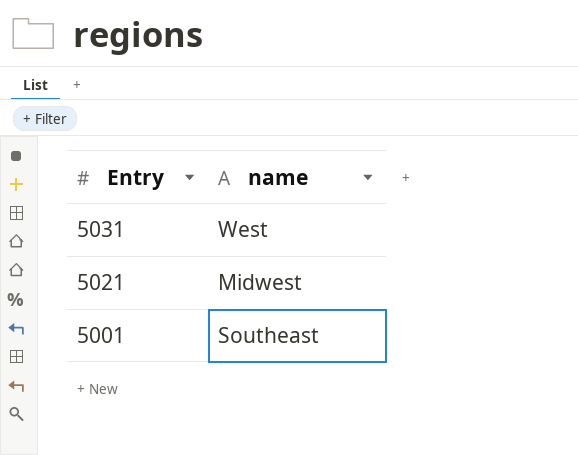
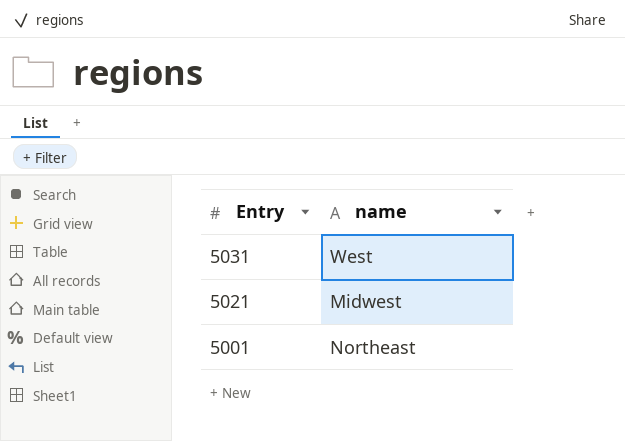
5001 | name: Southeast -> Northeast

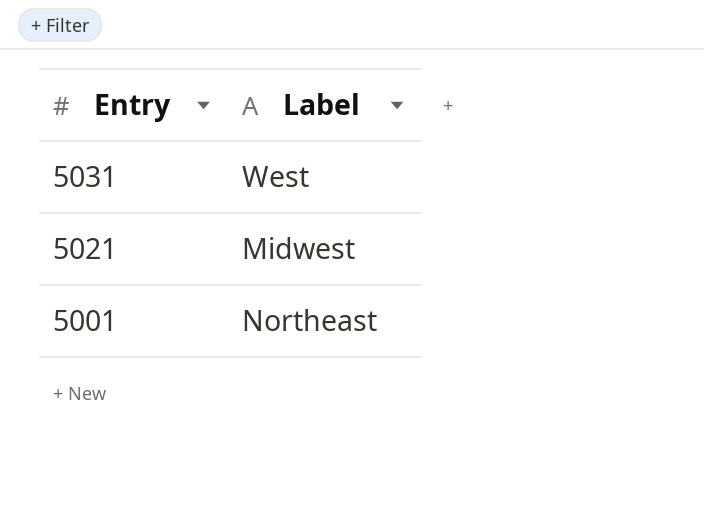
column name: name -> Label

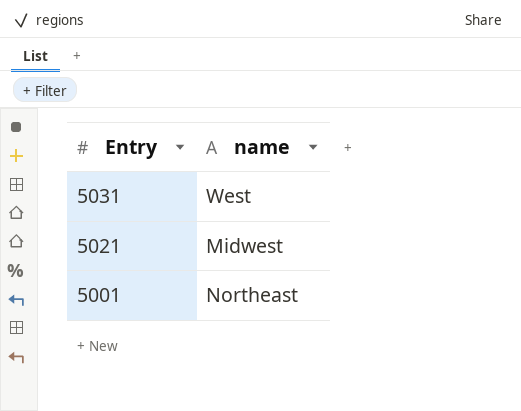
column name: Label -> name

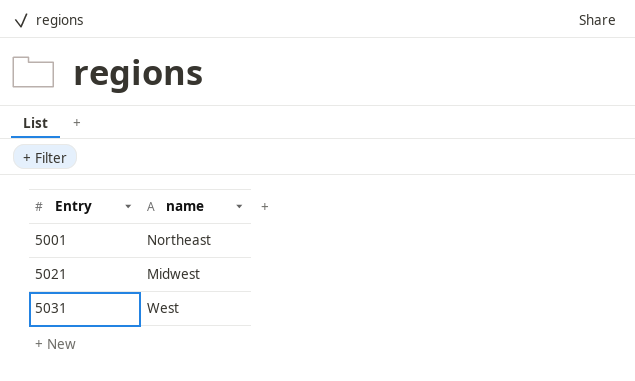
row order: Entry descending -> Entry ascending

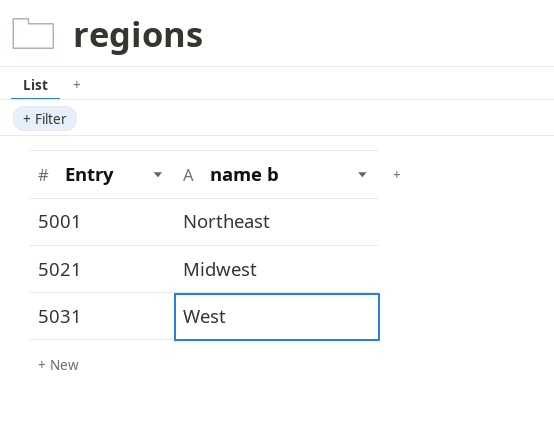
column name: name -> name b

